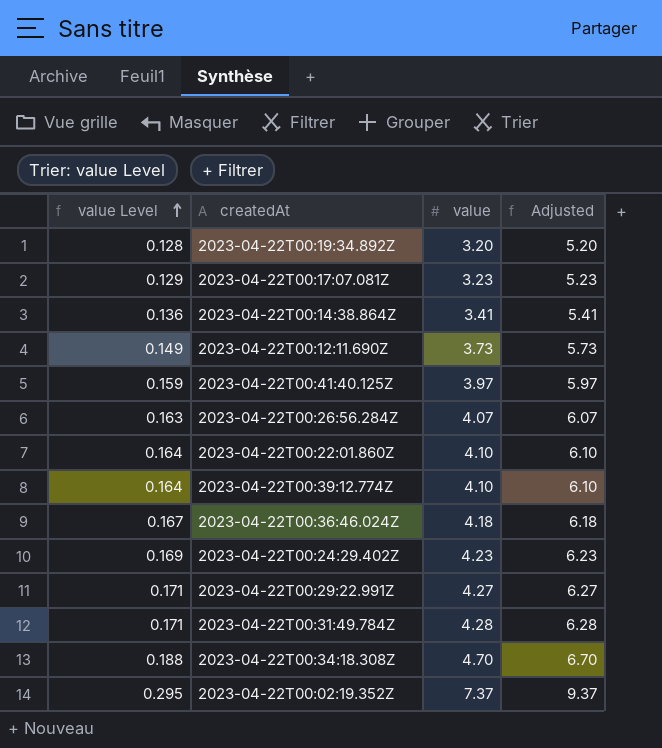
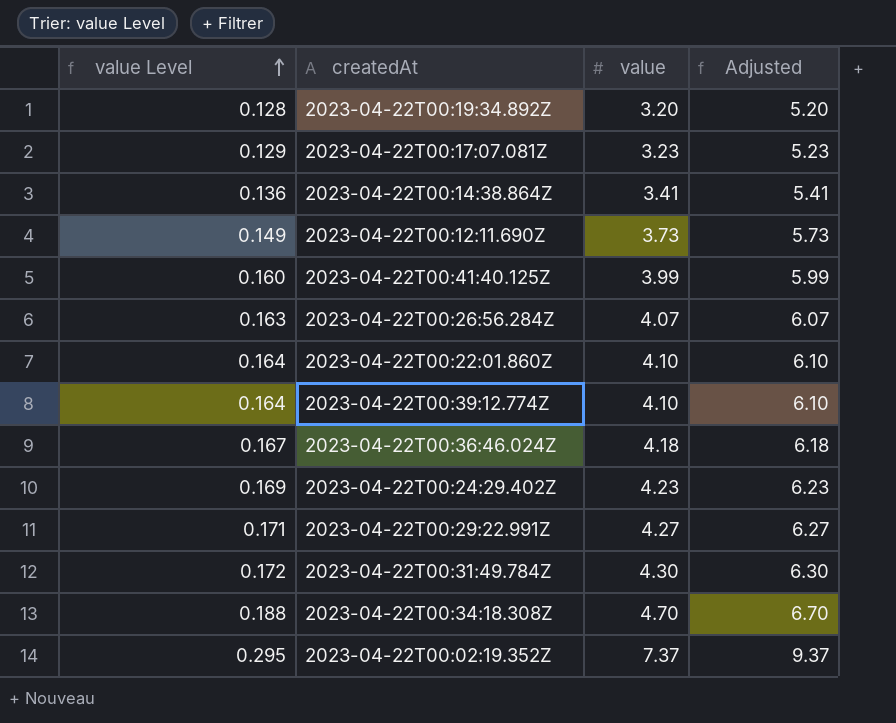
2023-04-22T00:41:40.125Z | value Level: 0.159 -> 0.160
2023-04-22T00:41:40.125Z | value: 3.97 -> 3.99
2023-04-22T00:41:40.125Z | Adjusted: 5.97 -> 5.99
2023-04-22T00:31:49.784Z | value Level: 0.171 -> 0.172
2023-04-22T00:31:49.784Z | value: 4.28 -> 4.30
2023-04-22T00:31:49.784Z | Adjusted: 6.28 -> 6.30

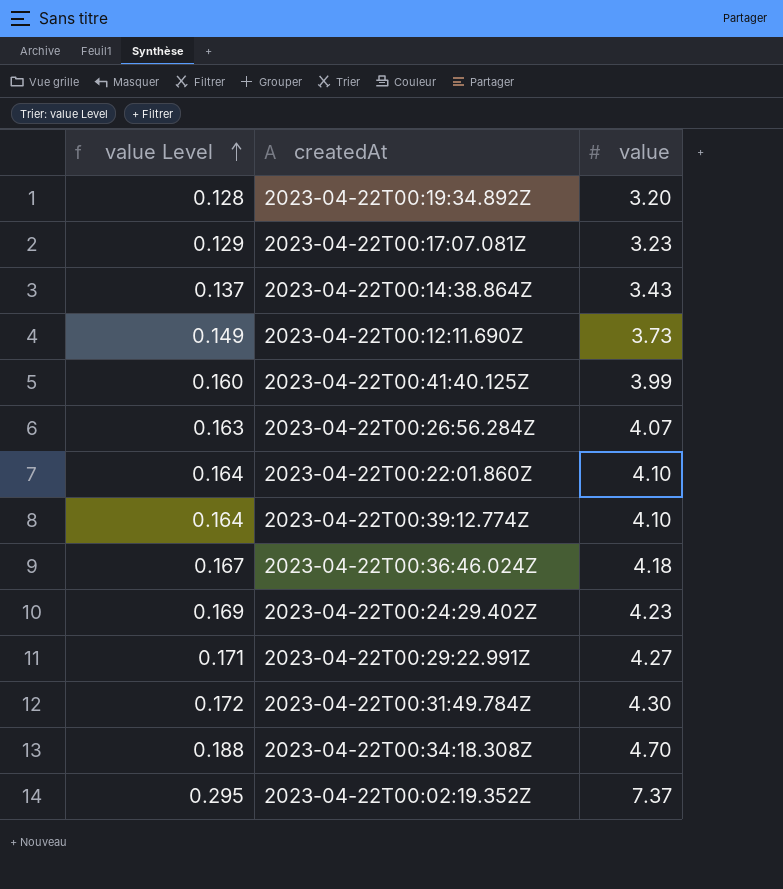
column Adjusted | formula: [value] + 2 -> none
2023-04-22T00:14:38.864Z | value Level: 0.136 -> 0.137
2023-04-22T00:14:38.864Z | value: 3.41 -> 3.43

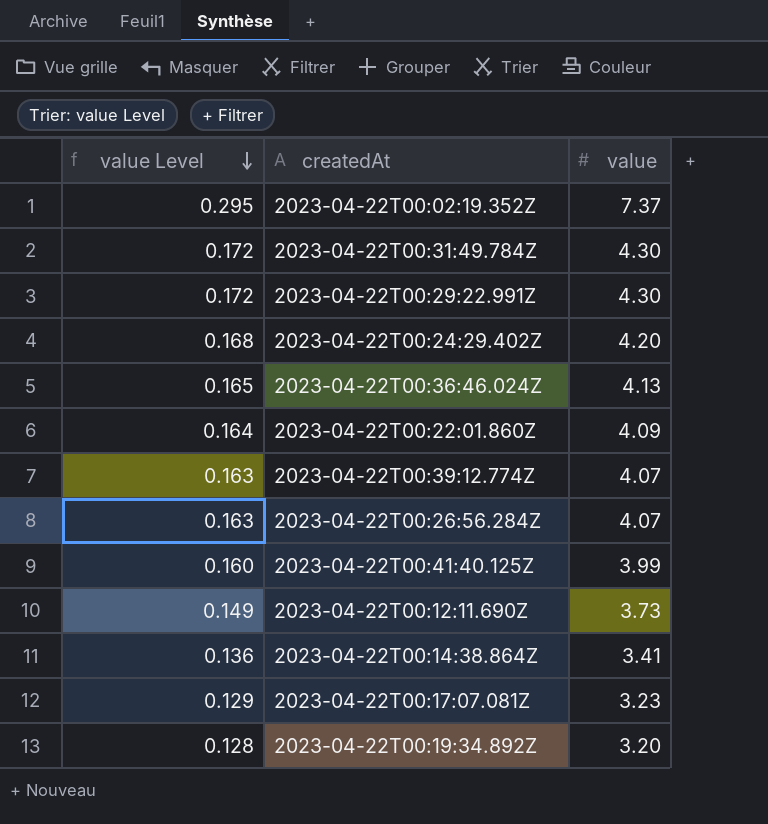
row order: value Level ascending -> value Level descending
row 2023-04-22T00:34:18.308Z: 0.188 | 4.70 -> none
2023-04-22T00:29:22.991Z | value Level: 0.171 -> 0.172
2023-04-22T00:29:22.991Z | value: 4.27 -> 4.30
2023-04-22T00:24:29.402Z | value Level: 0.169 -> 0.168
2023-04-22T00:24:29.402Z | value: 4.23 -> 4.20
2023-04-22T00:36:46.024Z | value Level: 0.167 -> 0.165
2023-04-22T00:36:46.024Z | value: 4.18 -> 4.13
2023-04-22T00:22:01.860Z | value: 4.10 -> 4.09
2023-04-22T00:39:12.774Z | value Level: 0.164 -> 0.163
2023-04-22T00:39:12.774Z | value: 4.10 -> 4.07
2023-04-22T00:14:38.864Z | value Level: 0.137 -> 0.136
2023-04-22T00:14:38.864Z | value: 3.43 -> 3.41

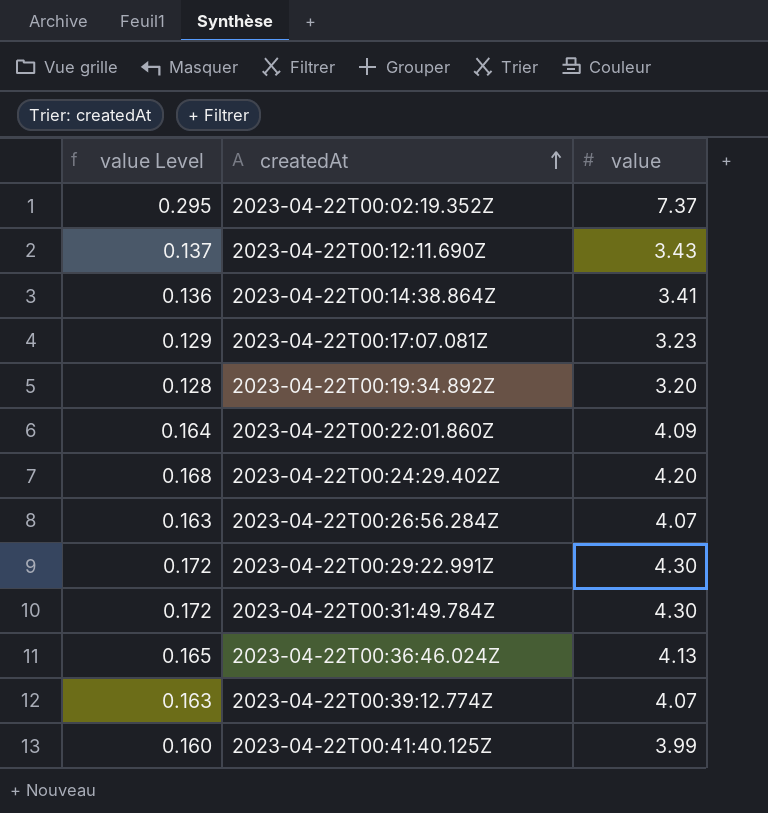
row order: value Level descending -> createdAt ascending
2023-04-22T00:12:11.690Z | value Level: 0.149 -> 0.137
2023-04-22T00:12:11.690Z | value: 3.73 -> 3.43

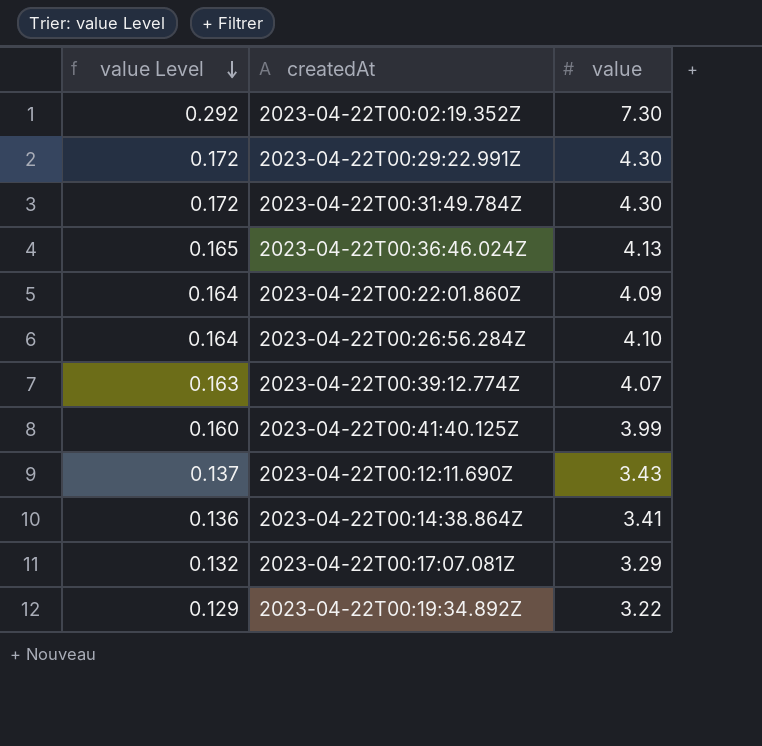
row order: createdAt ascending -> value Level descending
row 2023-04-22T00:24:29.402Z: 0.168 | 4.20 -> none
2023-04-22T00:02:19.352Z | value Level: 0.295 -> 0.292
2023-04-22T00:02:19.352Z | value: 7.37 -> 7.30
2023-04-22T00:26:56.284Z | value Level: 0.163 -> 0.164
2023-04-22T00:26:56.284Z | value: 4.07 -> 4.10
2023-04-22T00:17:07.081Z | value Level: 0.129 -> 0.132
2023-04-22T00:17:07.081Z | value: 3.23 -> 3.29
2023-04-22T00:19:34.892Z | value Level: 0.128 -> 0.129
2023-04-22T00:19:34.892Z | value: 3.20 -> 3.22

